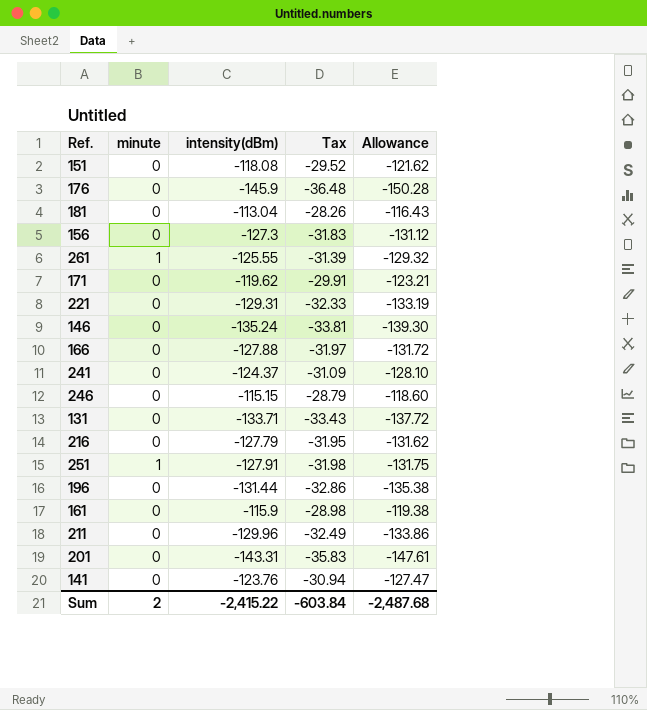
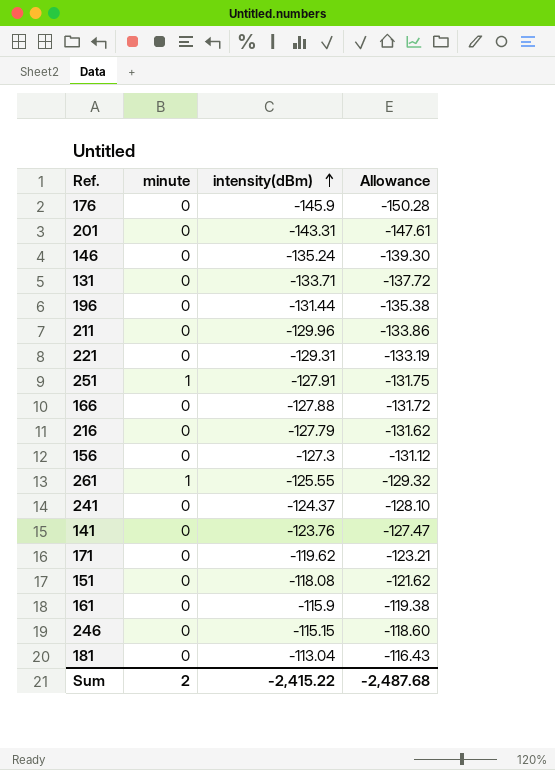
row order: none -> intensity(dBm) ascending
column Tax | formula: [intensity(dBm)] * 0.25 -> none

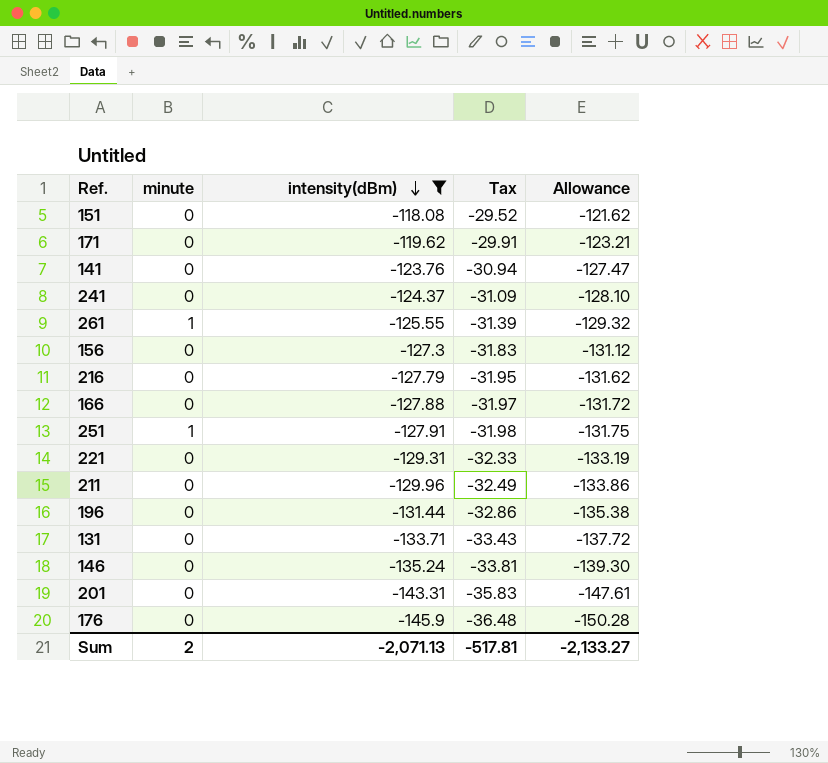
filter: none -> intensity(dBm) <= -118.08
row order: intensity(dBm) ascending -> intensity(dBm) descending
column Tax | formula: none -> [intensity(dBm)] * 0.25
Sum | intensity(dBm): -2,415.22 -> -2,071.13
Sum | Allowance: -2,487.68 -> -2,133.27

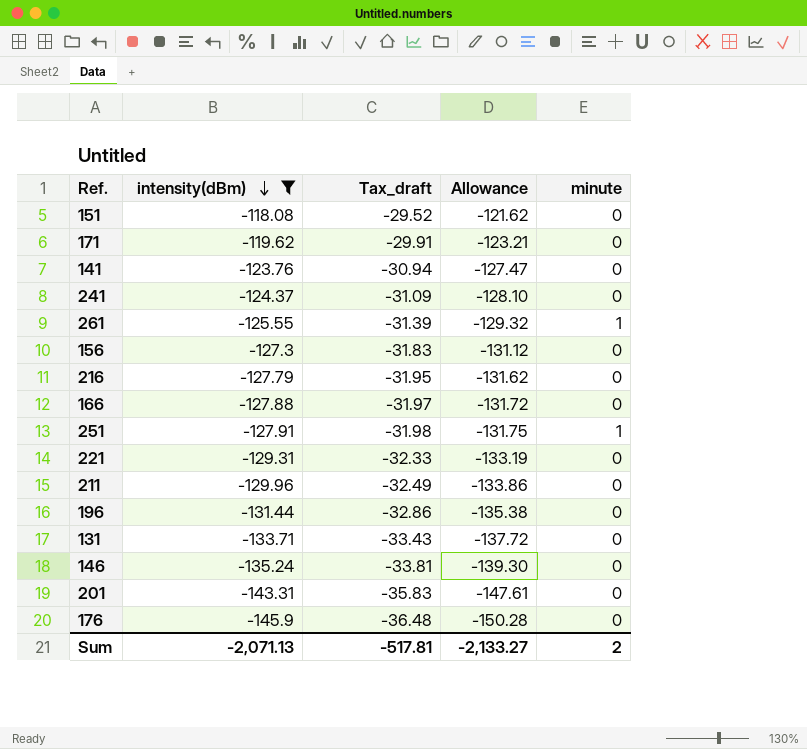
column name: Tax -> Tax_draft
column minute | position: 2 -> 5

